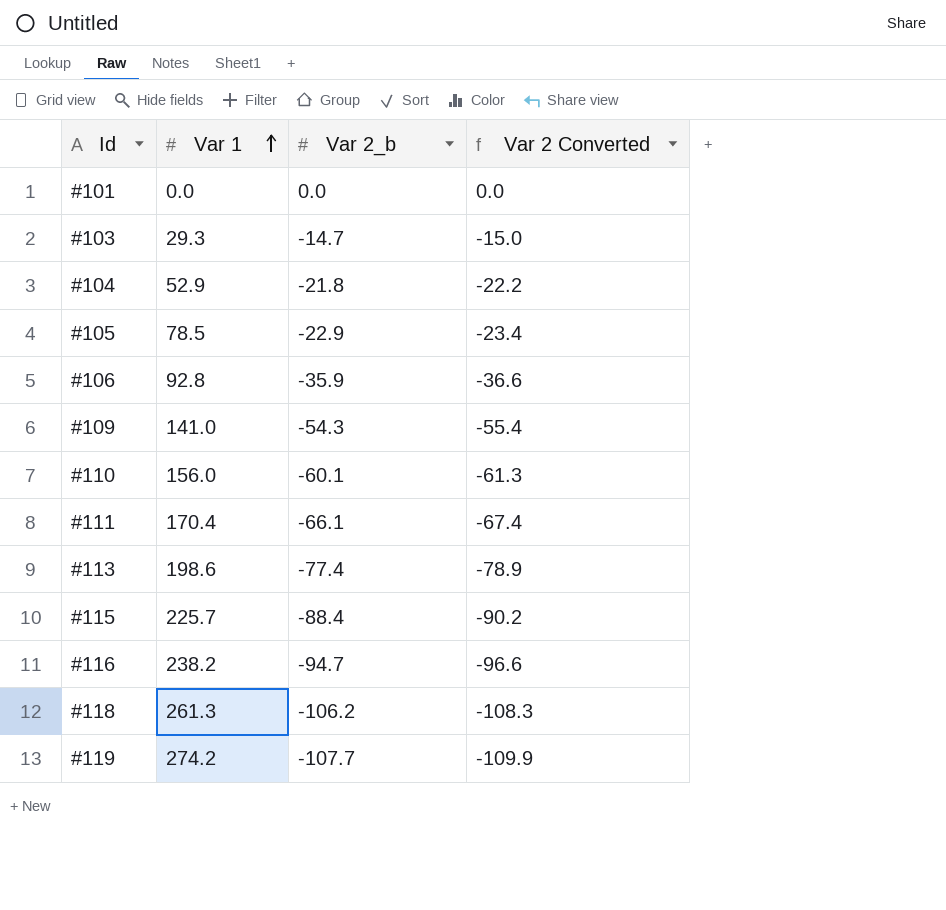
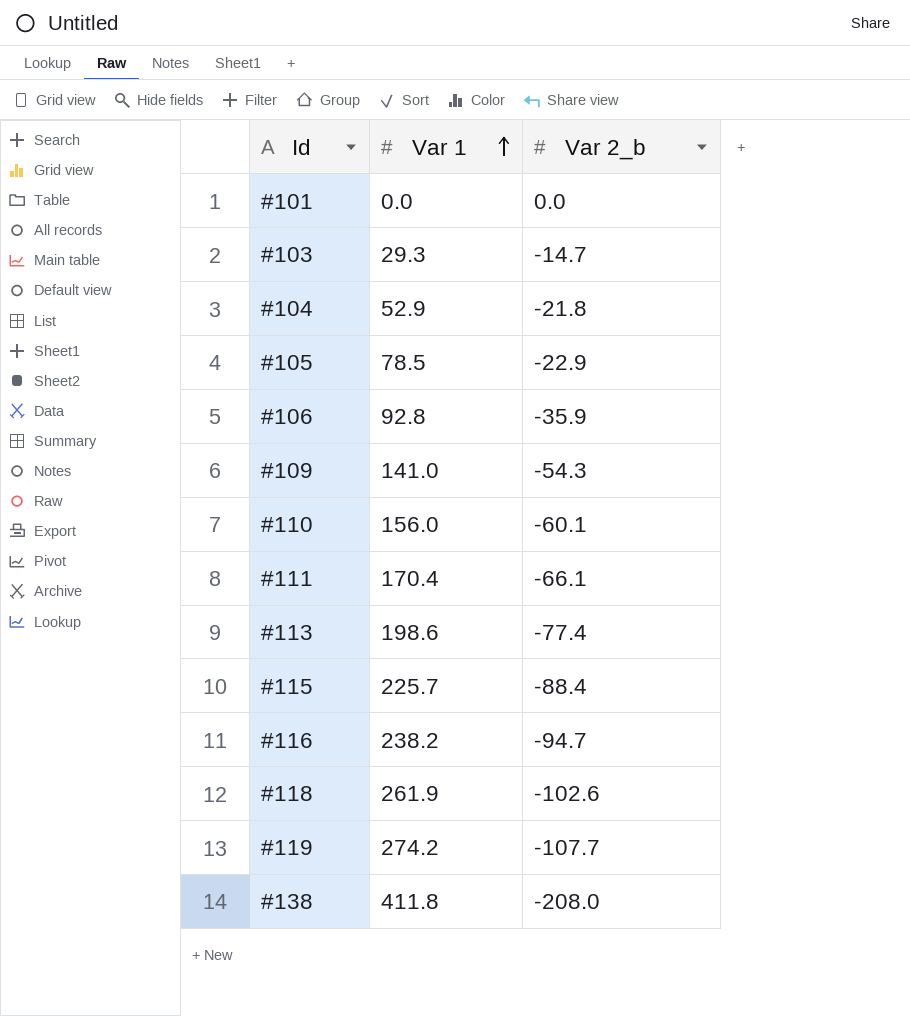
column Var 2 Converted | formula: [Var 2_b] * 1.02 -> none
#118 | Var 1: 261.3 -> 261.9
#118 | Var 2_b: -106.2 -> -102.6
row #138: none -> 411.8 | -208.0

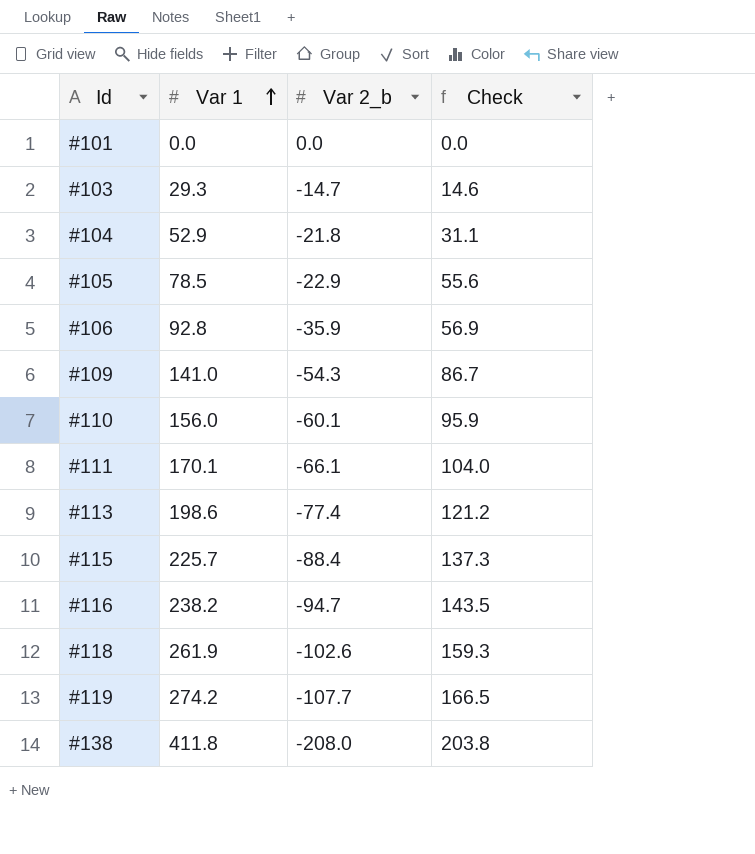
column Check | formula: none -> [Var 1] + [Var 2_b]
#111 | Var 1: 170.4 -> 170.1

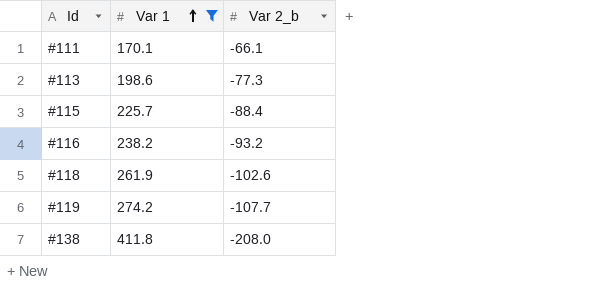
filter: none -> Var 1 >= 170.1
column Check | formula: [Var 1] + [Var 2_b] -> none
#113 | Var 2_b: -77.4 -> -77.3
#116 | Var 2_b: -94.7 -> -93.2

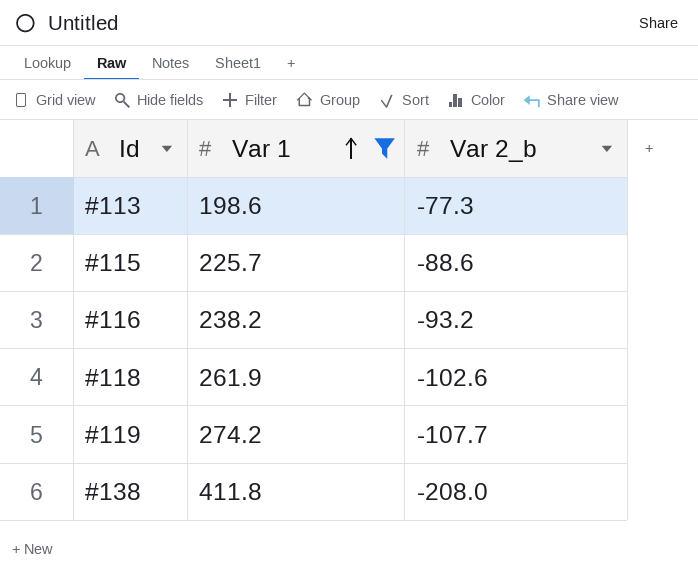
row #111: 170.1 | -66.1 -> none
#115 | Var 2_b: -88.4 -> -88.6

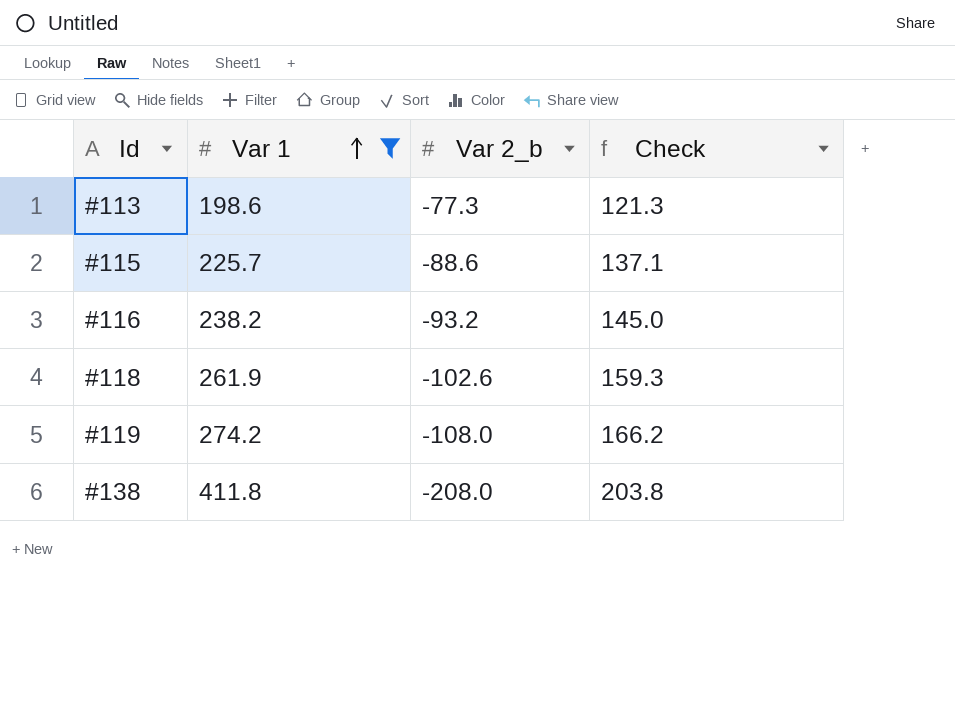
column Check | formula: none -> [Var 1] + [Var 2_b]
#119 | Var 2_b: -107.7 -> -108.0

